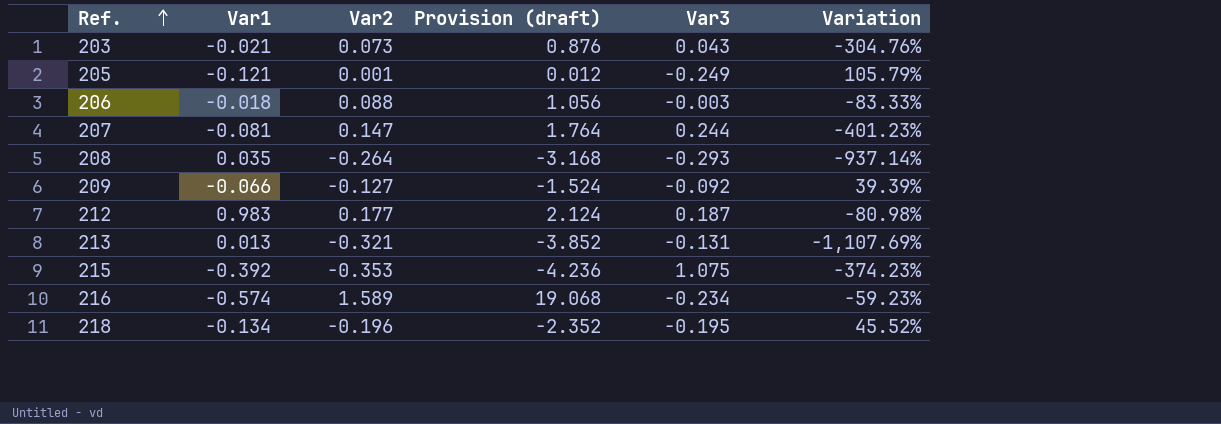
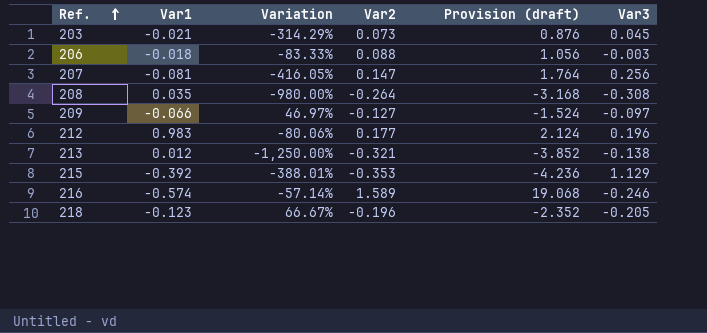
column Variation | position: 6 -> 3
row 205: -0.121 | 0.001 | 0.012 | -0.249 | 105.79% -> none
203 | Variation: -304.76% -> -314.29%
203 | Var3: 0.043 -> 0.045
207 | Variation: -401.23% -> -416.05%
207 | Var3: 0.244 -> 0.256
208 | Variation: -937.14% -> -980.00%
208 | Var3: -0.293 -> -0.308
209 | Variation: 39.39% -> 46.97%
209 | Var3: -0.092 -> -0.097
212 | Variation: -80.98% -> -80.06%
212 | Var3: 0.187 -> 0.196
213 | Var1: 0.013 -> 0.012
213 | Variation: -1,107.69% -> -1,250.00%
213 | Var3: -0.131 -> -0.138
215 | Variation: -374.23% -> -388.01%
215 | Var3: 1.075 -> 1.129
216 | Variation: -59.23% -> -57.14%
216 | Var3: -0.234 -> -0.246
218 | Var1: -0.134 -> -0.123
218 | Variation: 45.52% -> 66.67%
218 | Var3: -0.195 -> -0.205

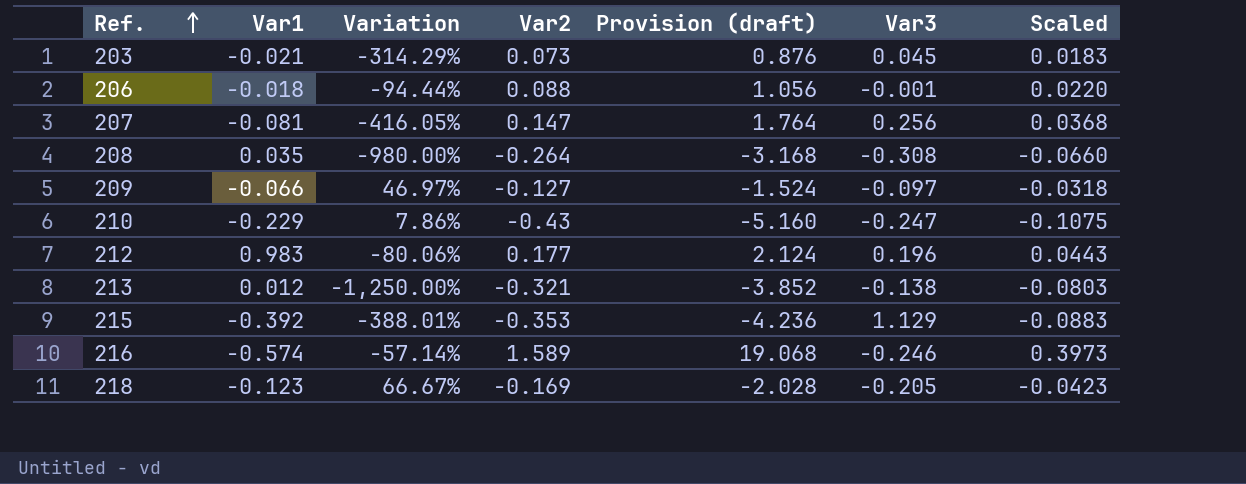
column Scaled | formula: none -> [Var2] * 0.25
206 | Variation: -83.33% -> -94.44%
206 | Var3: -0.003 -> -0.001
row 210: none -> -0.229 | 7.86% | -0.43 | -5.160 | -0.247 | -0.1075
218 | Var2: -0.196 -> -0.169
218 | Provision (draft): -2.352 -> -2.028

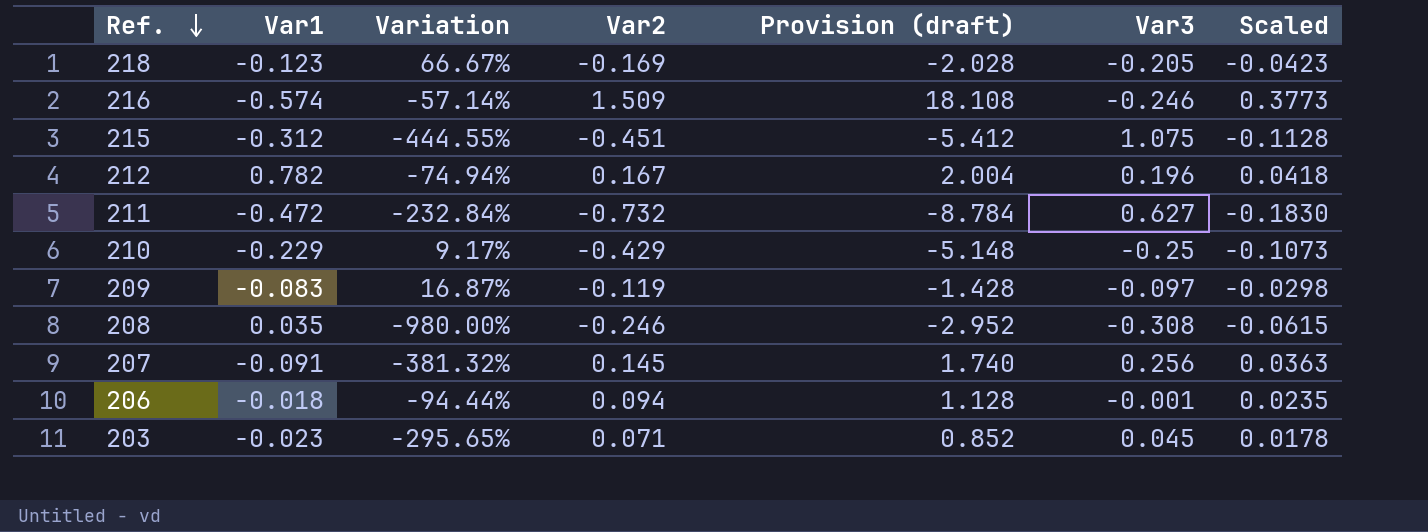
row order: Ref. ascending -> Ref. descending
row 213: 0.012 | -1,250.00% | -0.321 | -3.852 | -0.138 | -0.0803 -> none
216 | Var2: 1.589 -> 1.509
216 | Provision (draft): 19.068 -> 18.108
216 | Scaled: 0.3973 -> 0.3773
215 | Var1: -0.392 -> -0.312
215 | Variation: -388.01% -> -444.55%
215 | Var2: -0.353 -> -0.451
215 | Provision (draft): -4.236 -> -5.412
215 | Var3: 1.129 -> 1.075
215 | Scaled: -0.0883 -> -0.1128
212 | Var1: 0.983 -> 0.782
212 | Variation: -80.06% -> -74.94%
212 | Var2: 0.177 -> 0.167
212 | Provision (draft): 2.124 -> 2.004
212 | Scaled: 0.0443 -> 0.0418
row 211: none -> -0.472 | -232.84% | -0.732 | -8.784 | 0.627 | -0.1830
210 | Variation: 7.86% -> 9.17%
210 | Var2: -0.43 -> -0.429
210 | Provision (draft): -5.160 -> -5.148
210 | Var3: -0.247 -> -0.25
210 | Scaled: -0.1075 -> -0.1073
209 | Var1: -0.066 -> -0.083
209 | Variation: 46.97% -> 16.87%
209 | Var2: -0.127 -> -0.119
209 | Provision (draft): -1.524 -> -1.428
209 | Scaled: -0.0318 -> -0.0298
208 | Var2: -0.264 -> -0.246
208 | Provision (draft): -3.168 -> -2.952
208 | Scaled: -0.0660 -> -0.0615
207 | Var1: -0.081 -> -0.091
207 | Variation: -416.05% -> -381.32%
207 | Var2: 0.147 -> 0.145
207 | Provision (draft): 1.764 -> 1.740
207 | Scaled: 0.0368 -> 0.0363
206 | Var2: 0.088 -> 0.094
206 | Provision (draft): 1.056 -> 1.128
206 | Scaled: 0.0220 -> 0.0235
203 | Var1: -0.021 -> -0.023
203 | Variation: -314.29% -> -295.65%
203 | Var2: 0.073 -> 0.071
203 | Provision (draft): 0.876 -> 0.852
203 | Scaled: 0.0183 -> 0.0178

